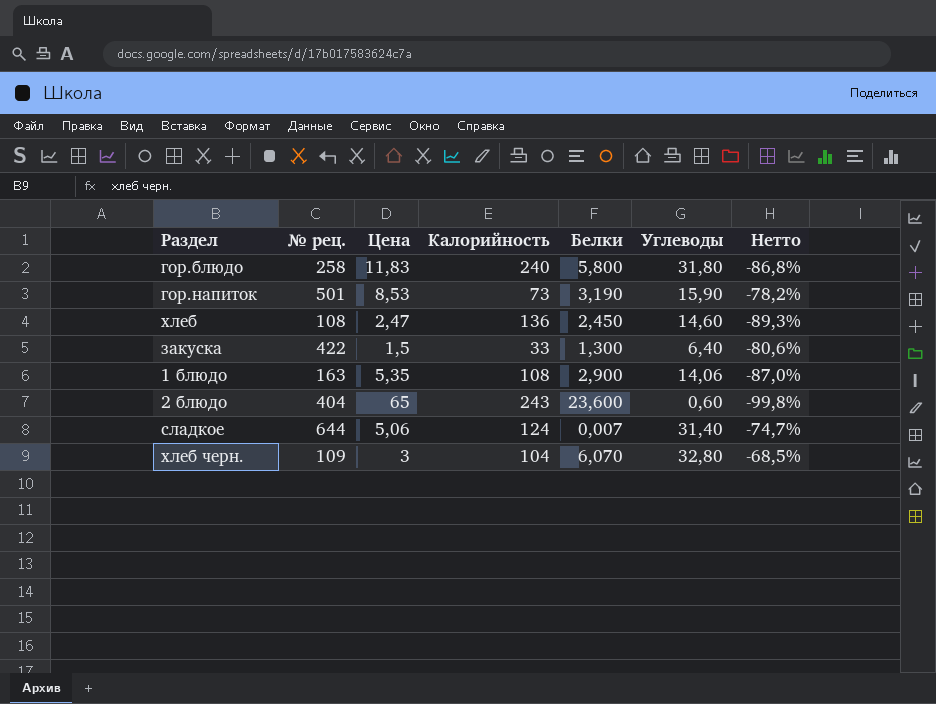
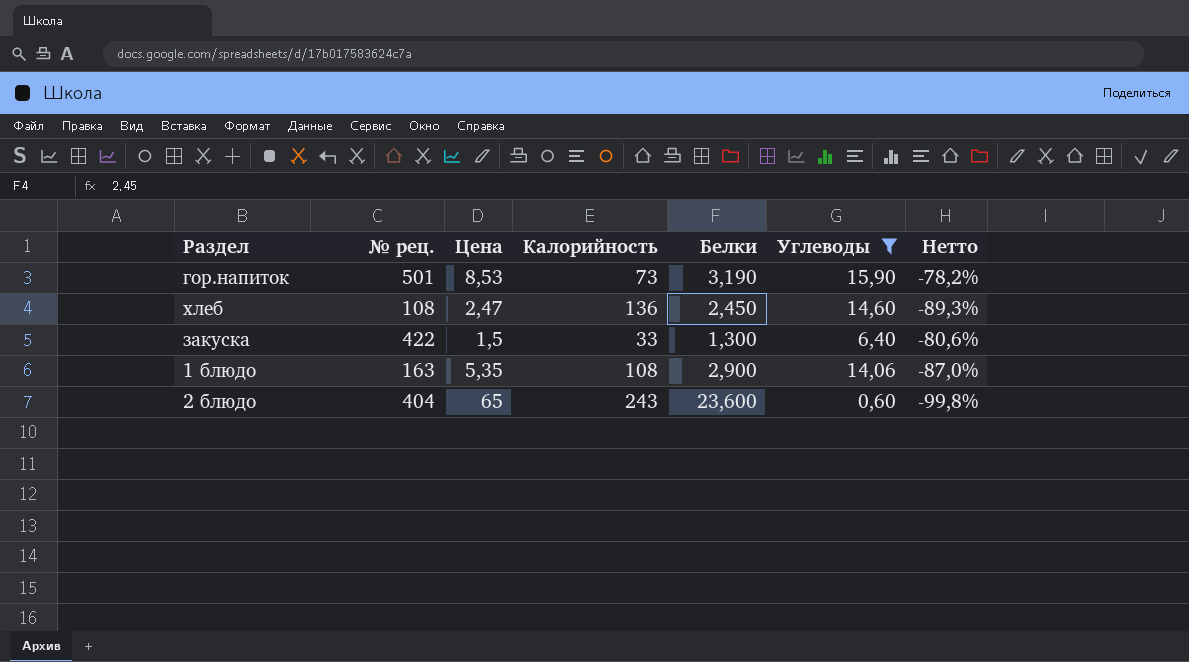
filter: none -> Углеводы <= 15,90

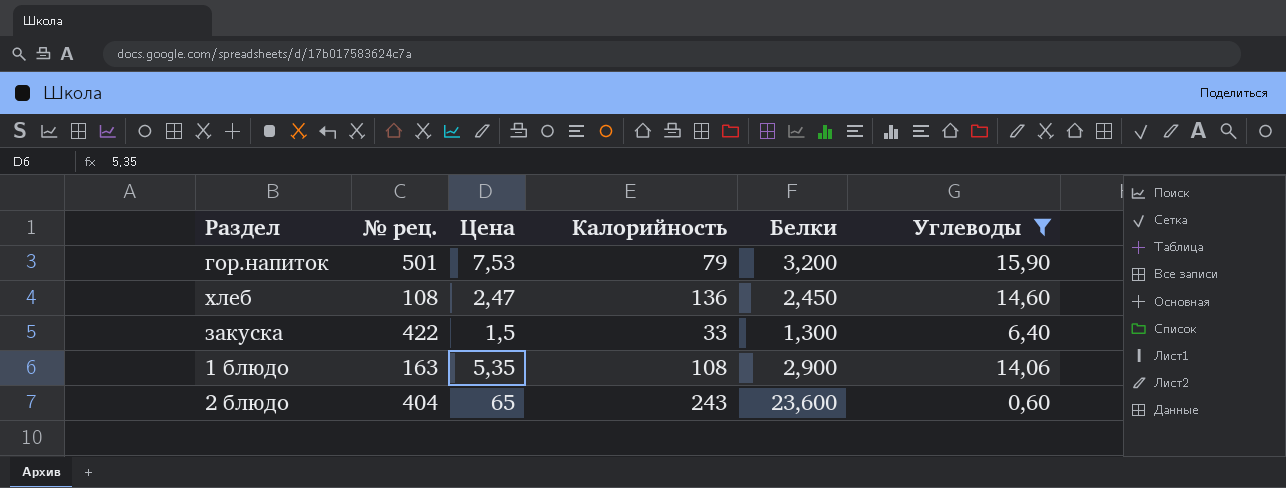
column Нетто | formula: ([Углеводы] - [Калорийность]) / [Калорийность] -> none
гор.напиток | Цена: 8,53 -> 7,53
гор.напиток | Калорийность: 73 -> 79
гор.напиток | Белки: 3,190 -> 3,200

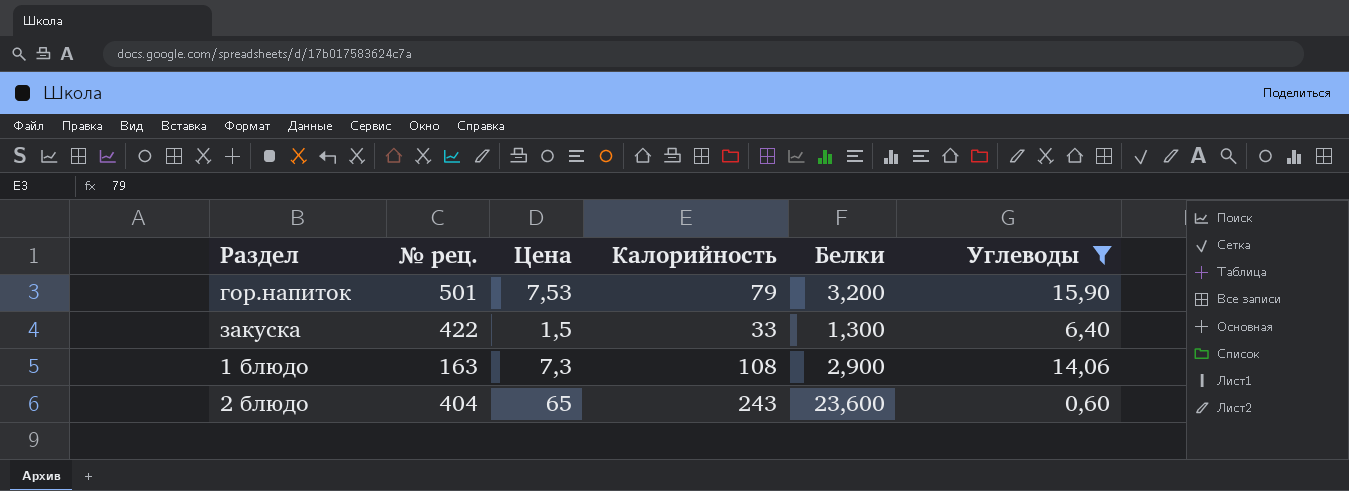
row хлеб: 108 | 2,47 | 136 | 2,450 | 14,60 -> none
1 блюдо | Цена: 5,35 -> 7,3

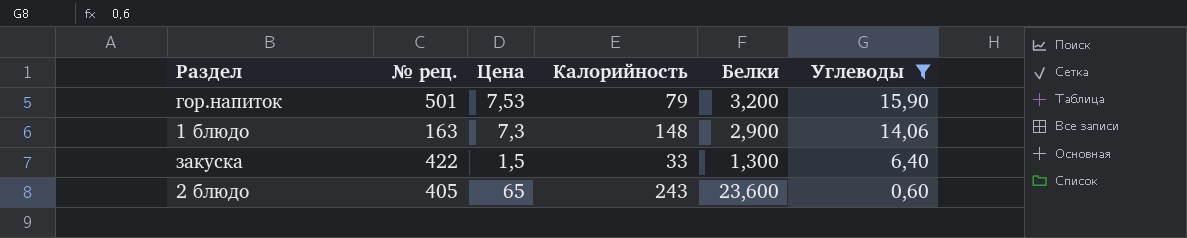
row order: none -> Углеводы descending
1 блюдо | Калорийность: 108 -> 148
2 блюдо | № рец.: 404 -> 405

